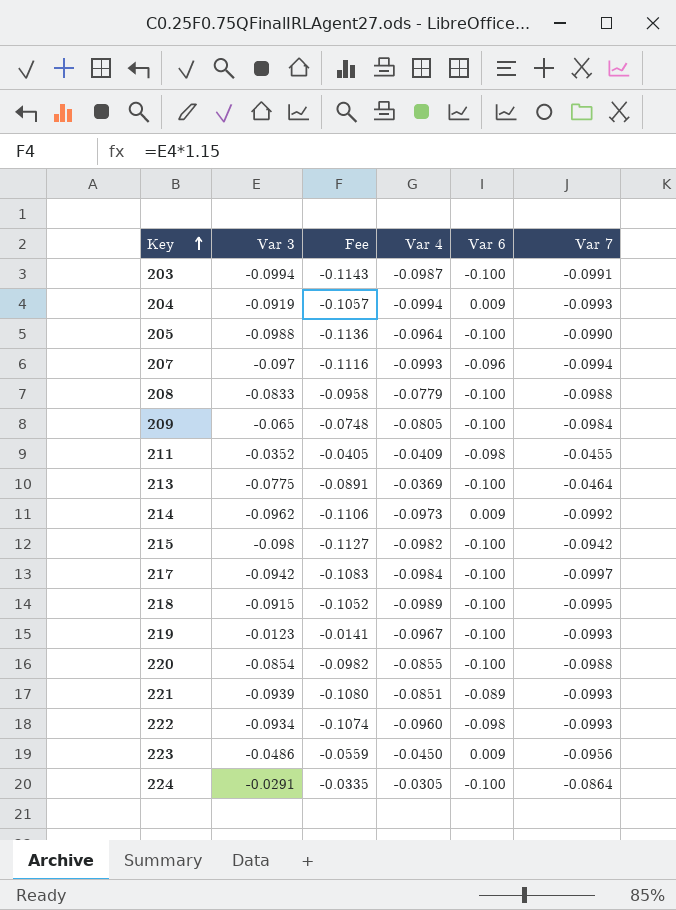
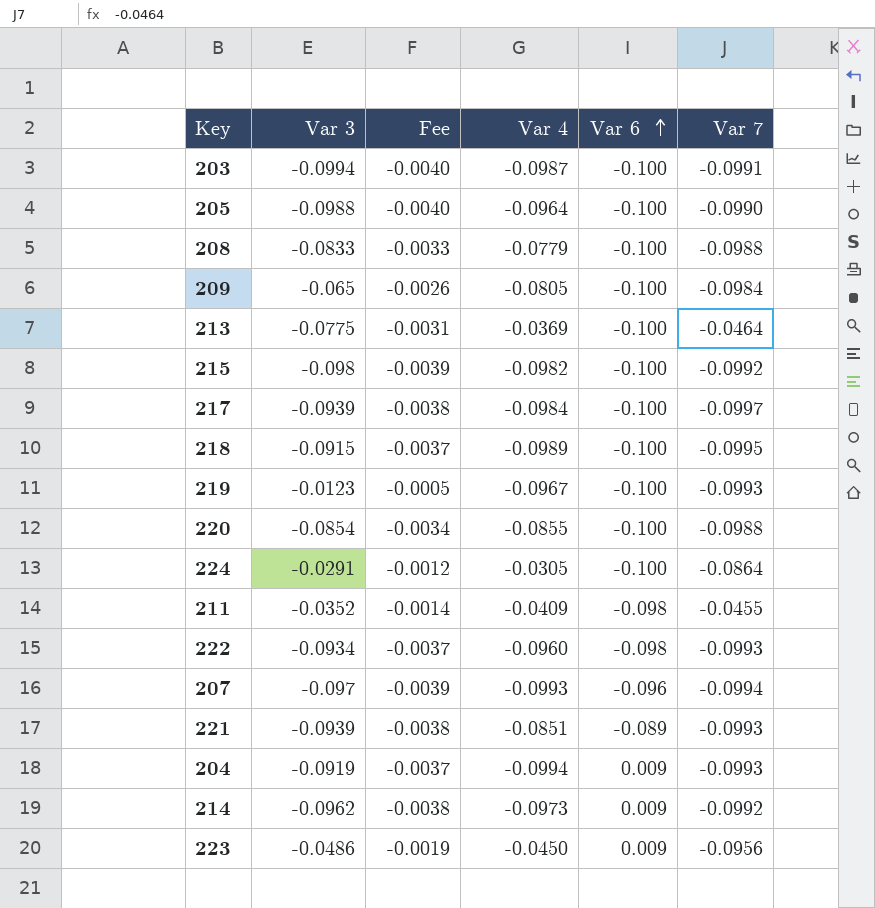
row order: Key ascending -> Var 6 ascending
column Fee | formula: [Var 3] * 1.15 -> [Var 3] * 0.04
215 | Var 7: -0.0942 -> -0.0992
217 | Var 3: -0.0942 -> -0.0939

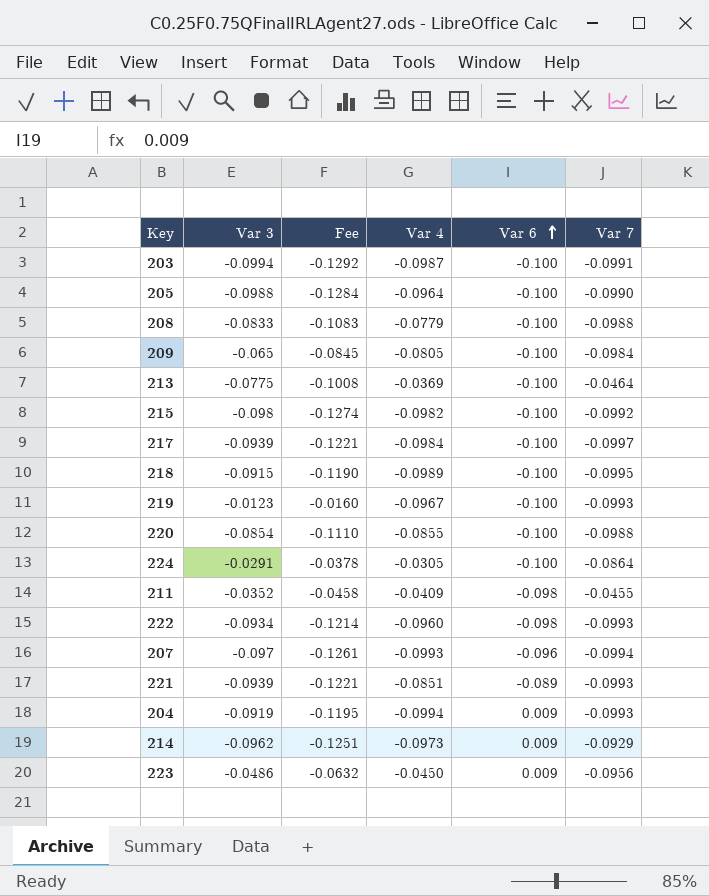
column Fee | formula: [Var 3] * 0.04 -> [Var 3] * 1.3
214 | Var 7: -0.0992 -> -0.0929

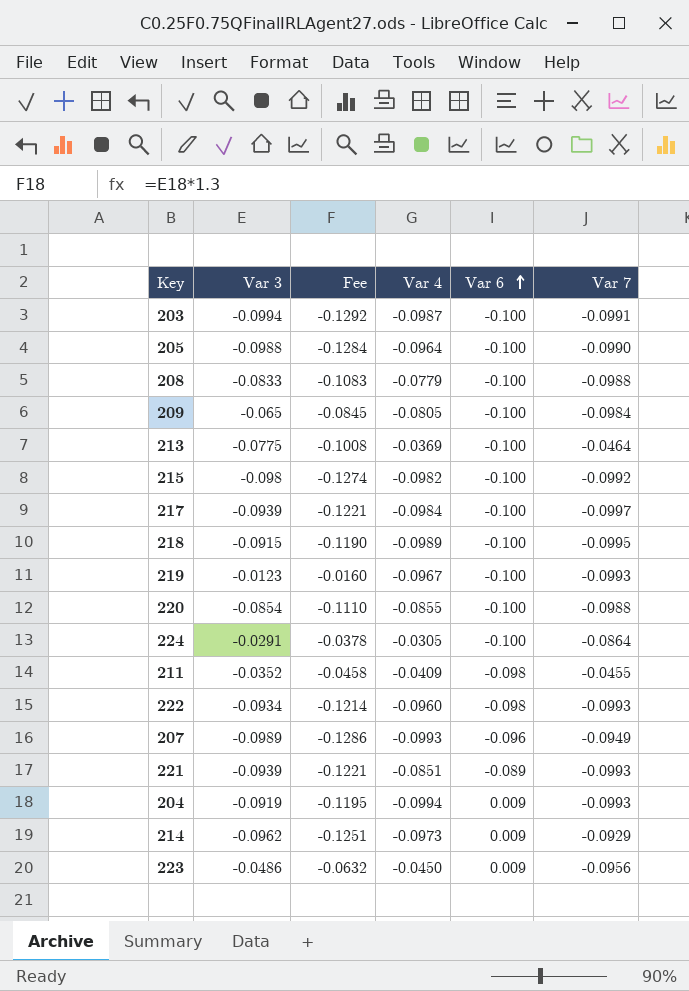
207 | Var 3: -0.097 -> -0.0989
207 | Fee: -0.1261 -> -0.1286
207 | Var 7: -0.0994 -> -0.0949

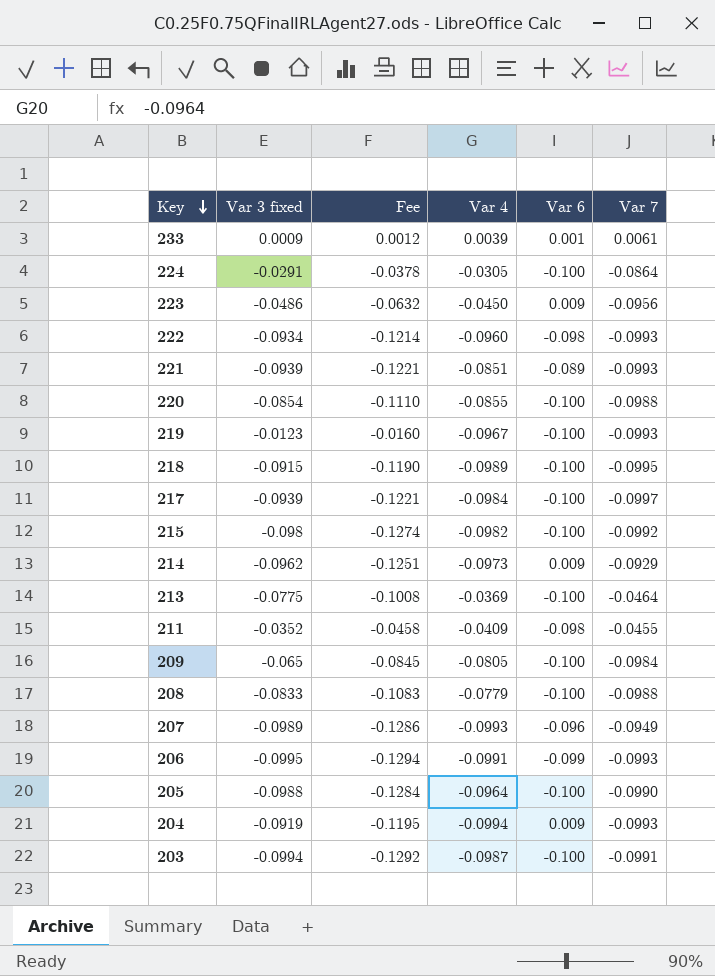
row order: Var 6 ascending -> Key descending
column name: Var 3 -> Var 3 fixed
row 233: none -> 0.0009 | 0.0012 | 0.0039 | 0.001 | 0.0061
row 206: none -> -0.0995 | -0.1294 | -0.0991 | -0.099 | -0.0993

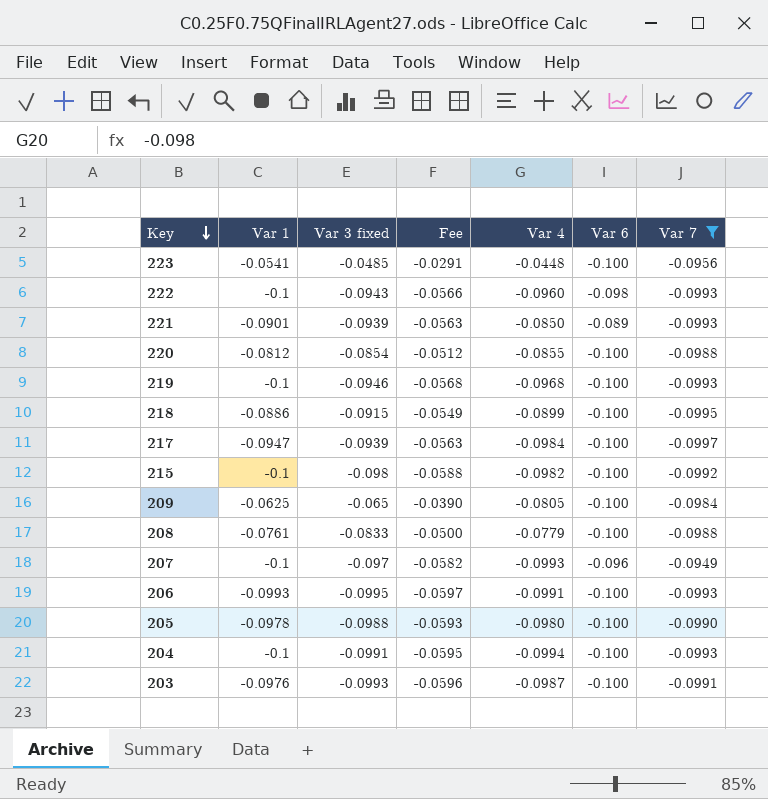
filter: none -> Var 7 <= -0.0949
column Var 1 | position: none -> 2
column Fee | formula: [Var 3 fixed] * 1.3 -> [Var 3 fixed] * 0.6
223 | Var 3 fixed: -0.0486 -> -0.0485
223 | Var 4: -0.0450 -> -0.0448
223 | Var 6: 0.009 -> -0.100
222 | Var 3 fixed: -0.0934 -> -0.0943
221 | Var 4: -0.0851 -> -0.0850
219 | Var 3 fixed: -0.0123 -> -0.0946
219 | Var 4: -0.0967 -> -0.0968
218 | Var 4: -0.0989 -> -0.0899
207 | Var 3 fixed: -0.0989 -> -0.097
206 | Var 6: -0.099 -> -0.100
205 | Var 4: -0.0964 -> -0.0980
204 | Var 3 fixed: -0.0919 -> -0.0991
204 | Var 6: 0.009 -> -0.100
203 | Var 3 fixed: -0.0994 -> -0.0993

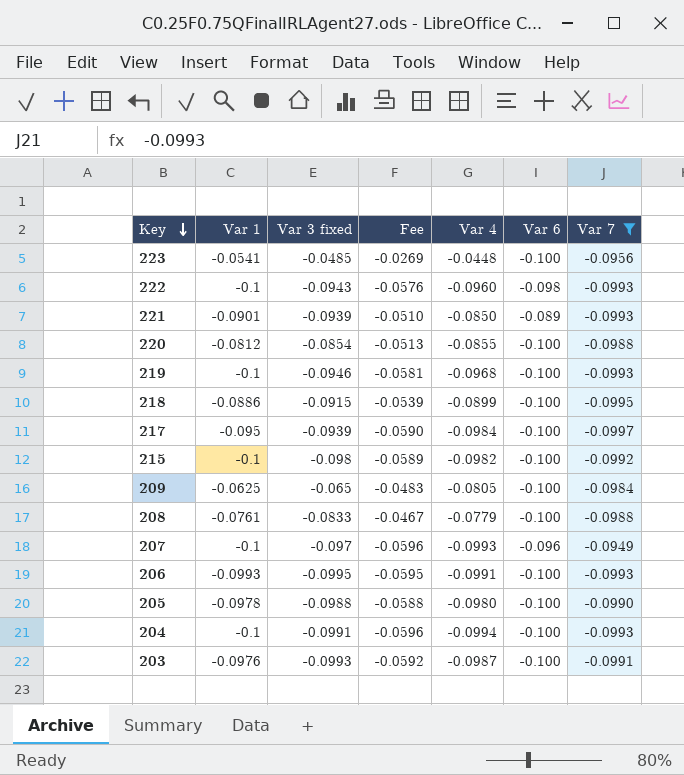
column Fee | formula: [Var 3 fixed] * 0.6 -> [Var 4] * 0.6
217 | Var 1: -0.0947 -> -0.095

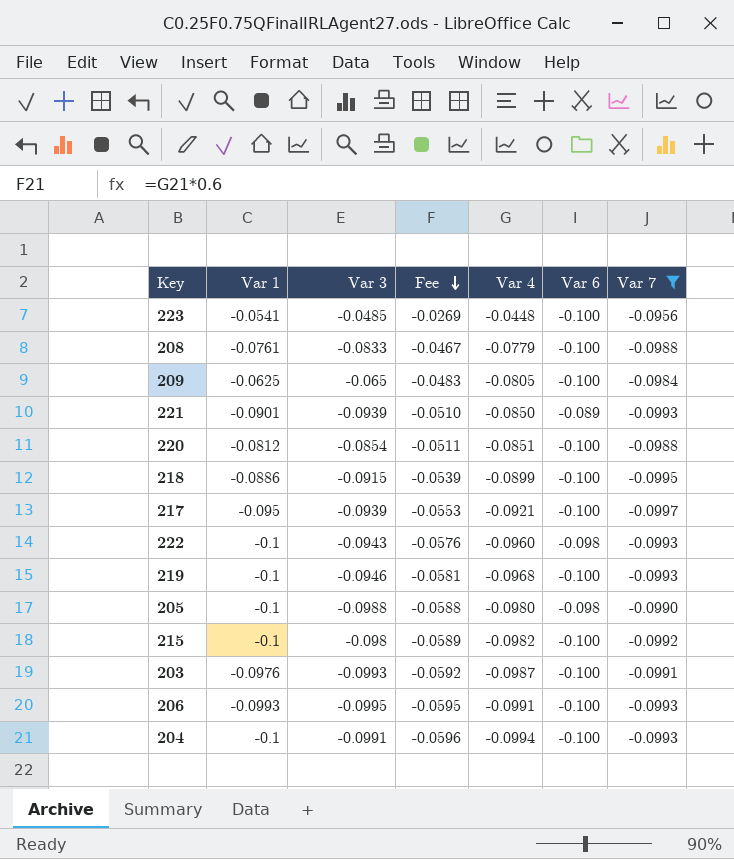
row order: Key descending -> Fee descending
column name: Var 3 fixed -> Var 3
row 207: -0.1 | -0.097 | -0.0596 | -0.0993 | -0.096 | -0.0949 -> none
220 | Fee: -0.0513 -> -0.0511
220 | Var 4: -0.0855 -> -0.0851
217 | Fee: -0.0590 -> -0.0553
217 | Var 4: -0.0984 -> -0.0921
205 | Var 1: -0.0978 -> -0.1
205 | Var 6: -0.100 -> -0.098

